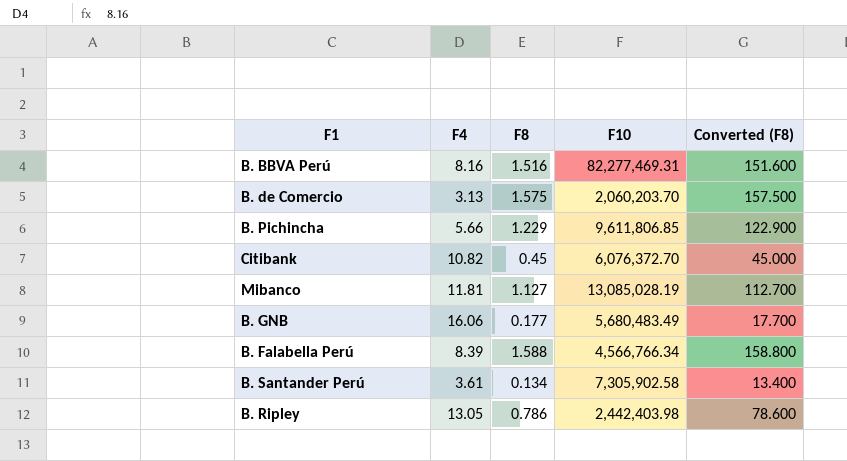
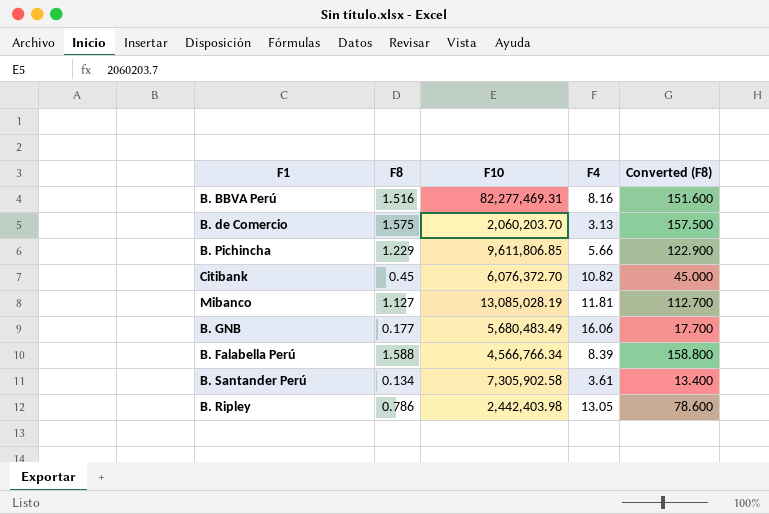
column F4 | position: 2 -> 4

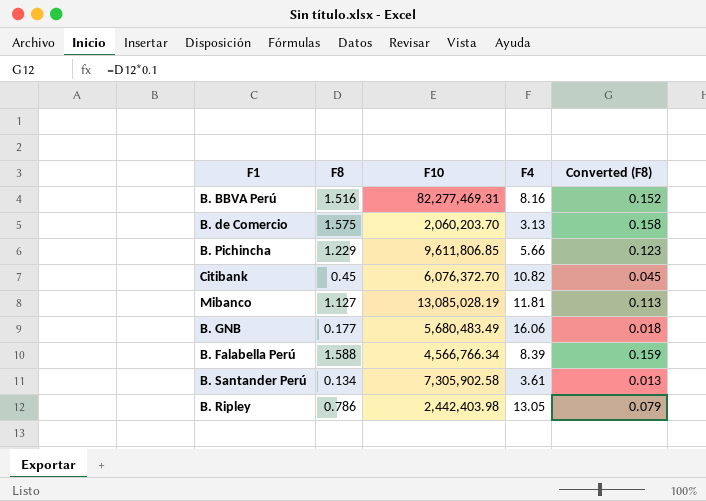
column Converted (F8) | formula: [F8] * 100 -> [F8] * 0.1

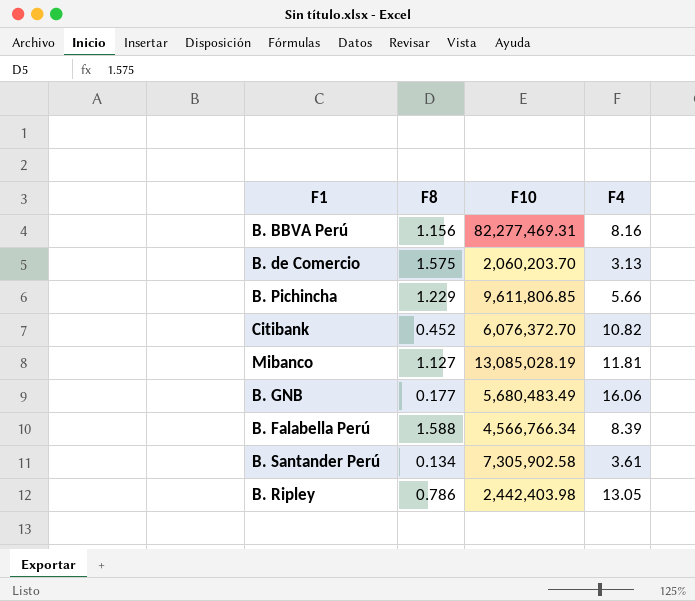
column Converted (F8) | formula: [F8] * 0.1 -> none
B. BBVA Perú | F8: 1.516 -> 1.156
Citibank | F8: 0.45 -> 0.452

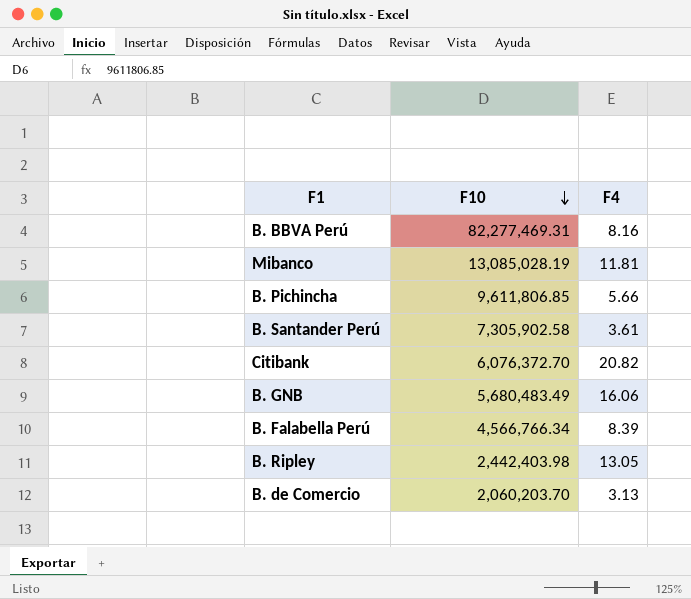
row order: none -> F10 descending
column F8 | position: 2 -> none
Citibank | F4: 10.82 -> 20.82

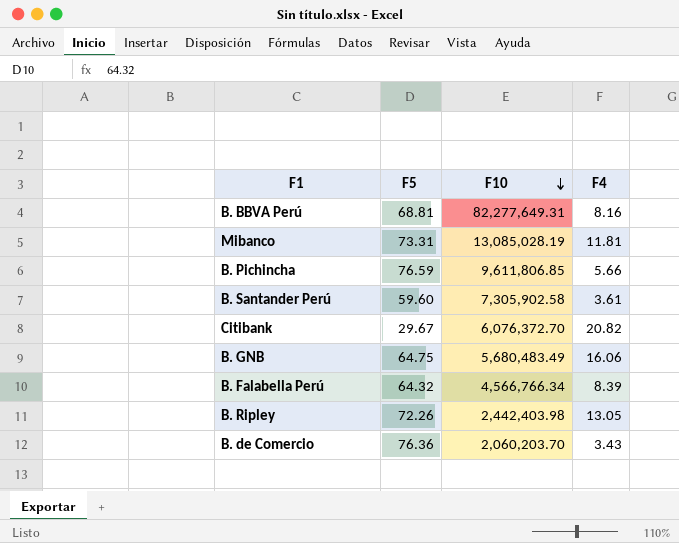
column F5 | position: none -> 2
B. BBVA Perú | F10: 82,277,469.31 -> 82,277,649.31
B. de Comercio | F4: 3.13 -> 3.43

